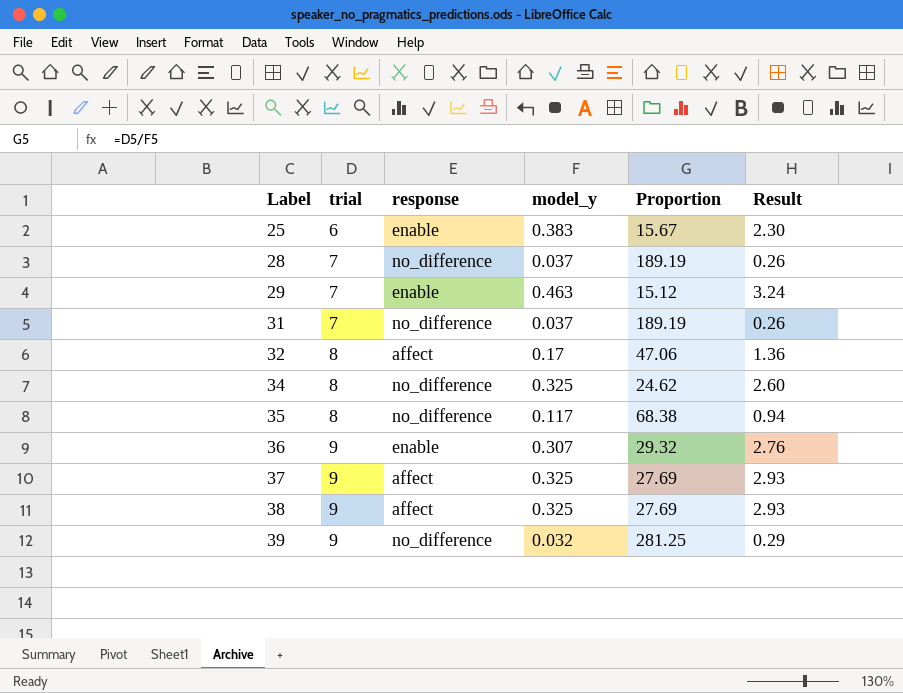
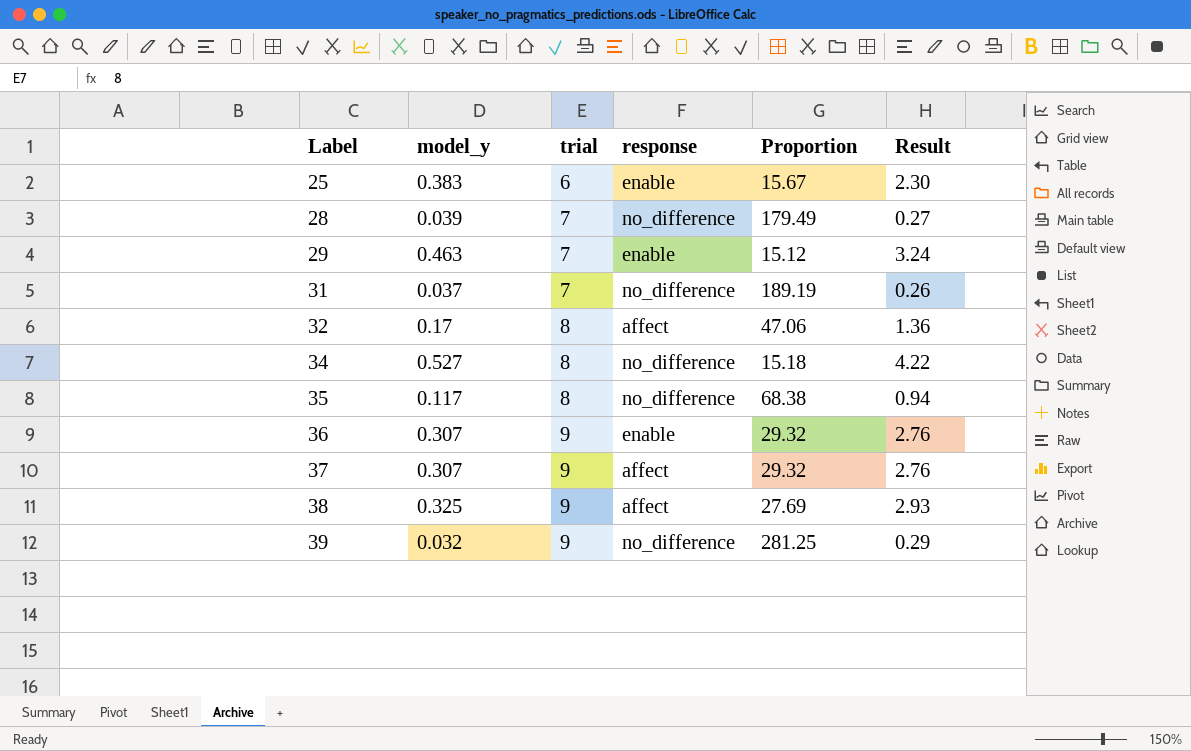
column model_y | position: 4 -> 2
28 | model_y: 0.037 -> 0.039
28 | Proportion: 189.19 -> 179.49
28 | Result: 0.26 -> 0.27
34 | model_y: 0.325 -> 0.527
34 | Proportion: 24.62 -> 15.18
34 | Result: 2.60 -> 4.22
37 | model_y: 0.325 -> 0.307
37 | Proportion: 27.69 -> 29.32
37 | Result: 2.93 -> 2.76

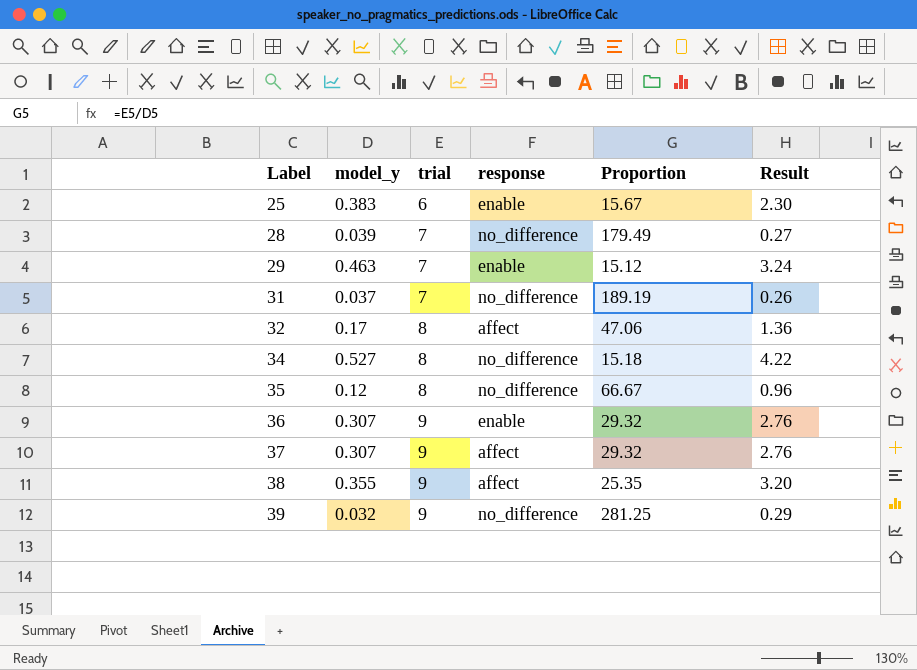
35 | model_y: 0.117 -> 0.12
35 | Proportion: 68.38 -> 66.67
35 | Result: 0.94 -> 0.96
38 | model_y: 0.325 -> 0.355
38 | Proportion: 27.69 -> 25.35
38 | Result: 2.93 -> 3.20

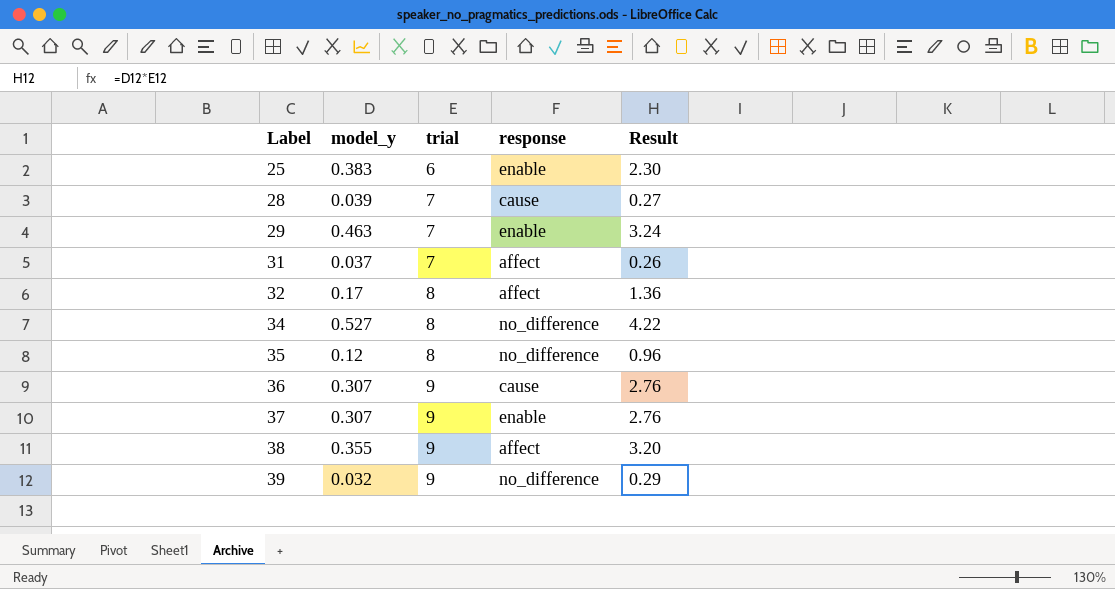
column Proportion | formula: [trial] / [model_y] -> none
28 | response: no_difference -> cause
31 | response: no_difference -> affect
36 | response: enable -> cause
37 | response: affect -> enable

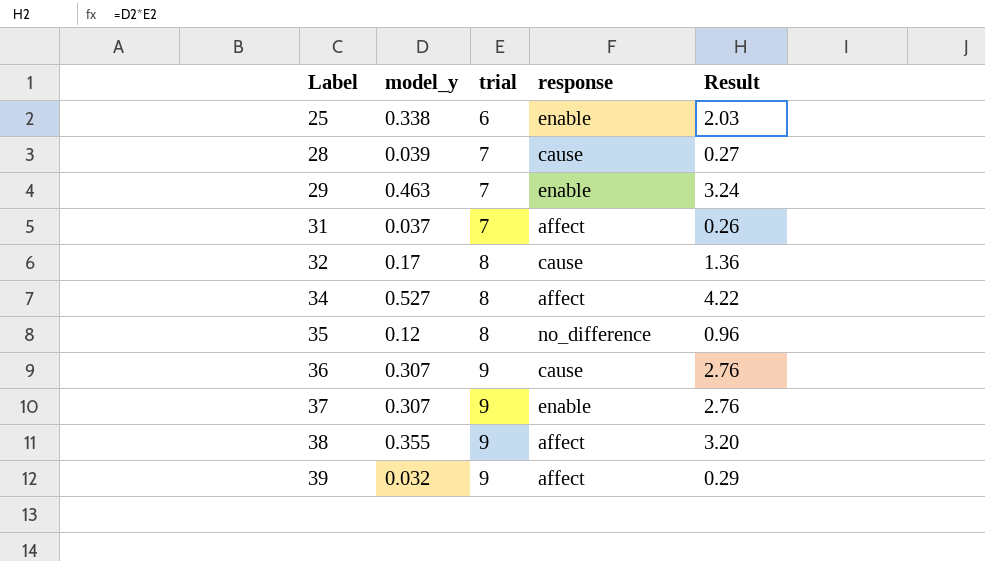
25 | model_y: 0.383 -> 0.338
25 | Result: 2.30 -> 2.03
32 | response: affect -> cause
34 | response: no_difference -> affect
39 | response: no_difference -> affect

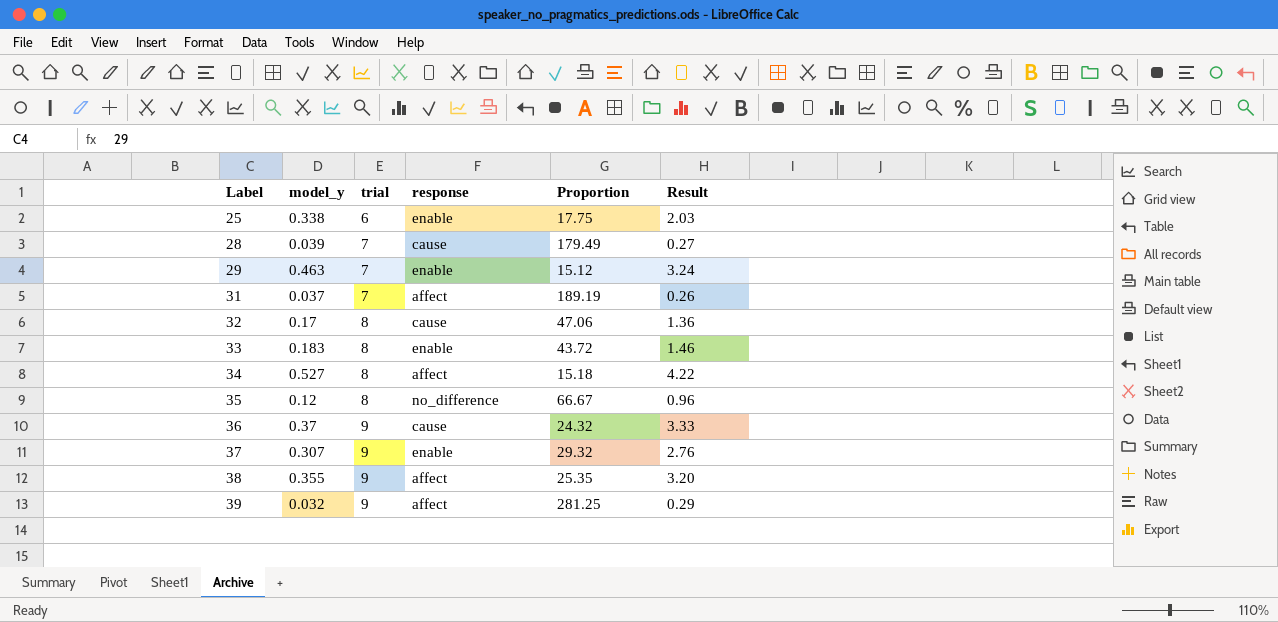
column Proportion | formula: none -> [trial] / [model_y]
row 33: none -> 0.183 | 8 | enable | 43.72 | 1.46
36 | model_y: 0.307 -> 0.37
36 | Result: 2.76 -> 3.33

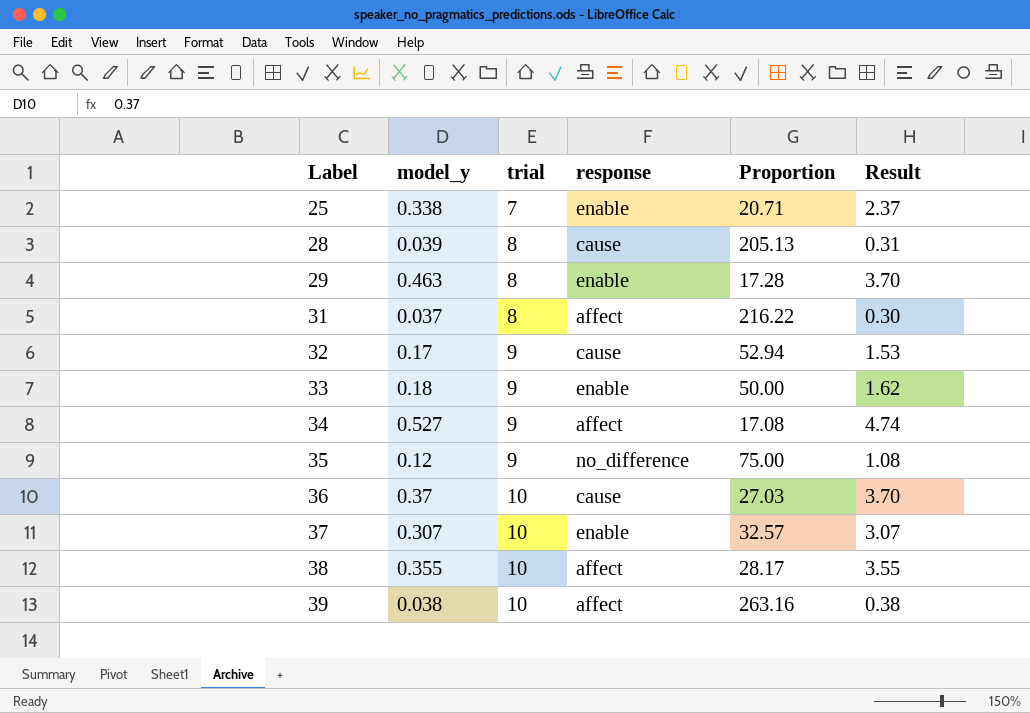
25 | trial: 6 -> 7
25 | Proportion: 17.75 -> 20.71
25 | Result: 2.03 -> 2.37
28 | trial: 7 -> 8
28 | Proportion: 179.49 -> 205.13
28 | Result: 0.27 -> 0.31
29 | trial: 7 -> 8
29 | Proportion: 15.12 -> 17.28
29 | Result: 3.24 -> 3.70
31 | trial: 7 -> 8
31 | Proportion: 189.19 -> 216.22
31 | Result: 0.26 -> 0.30
32 | trial: 8 -> 9
32 | Proportion: 47.06 -> 52.94
32 | Result: 1.36 -> 1.53
33 | model_y: 0.183 -> 0.18
33 | trial: 8 -> 9
33 | Proportion: 43.72 -> 50.00
33 | Result: 1.46 -> 1.62
34 | trial: 8 -> 9
34 | Proportion: 15.18 -> 17.08
34 | Result: 4.22 -> 4.74
35 | trial: 8 -> 9
35 | Proportion: 66.67 -> 75.00
35 | Result: 0.96 -> 1.08
36 | trial: 9 -> 10
36 | Proportion: 24.32 -> 27.03
36 | Result: 3.33 -> 3.70
37 | trial: 9 -> 10
37 | Proportion: 29.32 -> 32.57
37 | Result: 2.76 -> 3.07
38 | trial: 9 -> 10
38 | Proportion: 25.35 -> 28.17
38 | Result: 3.20 -> 3.55
39 | model_y: 0.032 -> 0.038
39 | trial: 9 -> 10
39 | Proportion: 281.25 -> 263.16
39 | Result: 0.29 -> 0.38

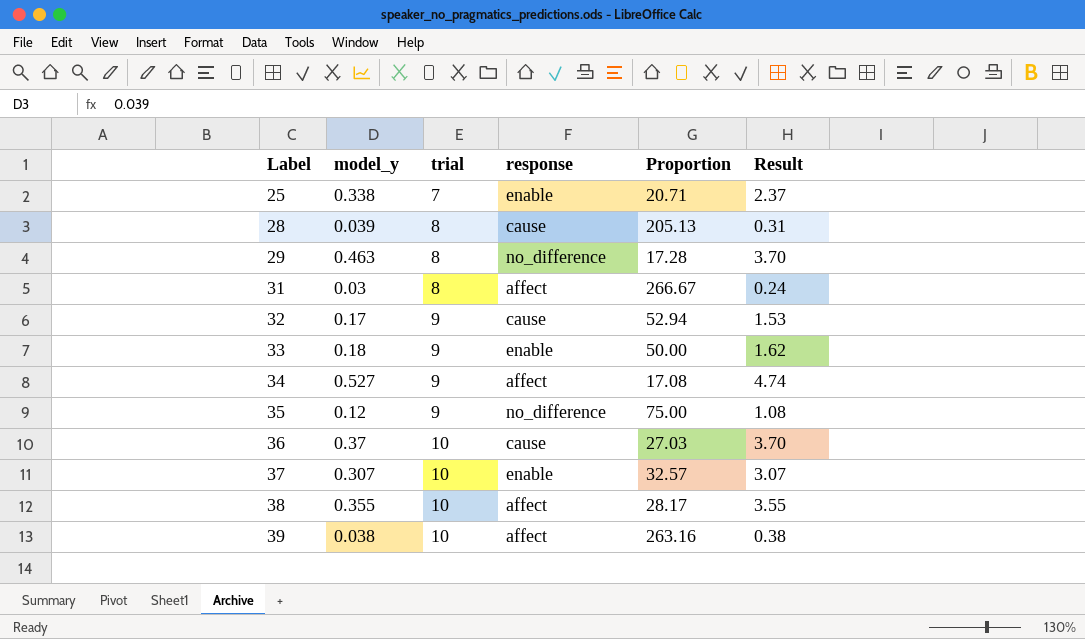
29 | response: enable -> no_difference
31 | model_y: 0.037 -> 0.03
31 | Proportion: 216.22 -> 266.67
31 | Result: 0.30 -> 0.24

